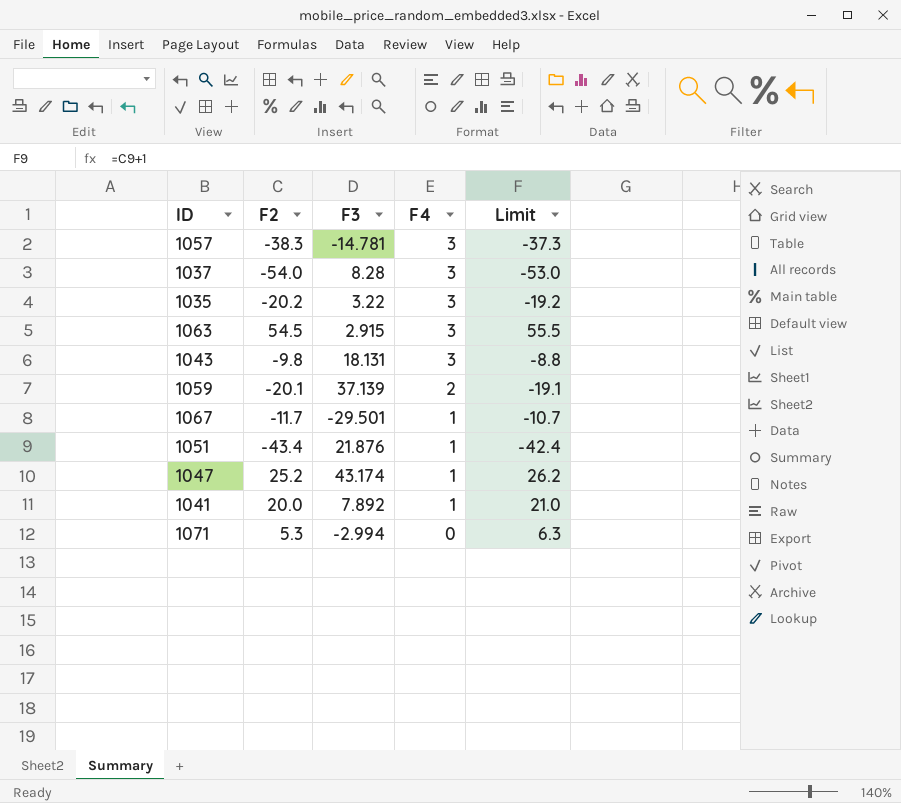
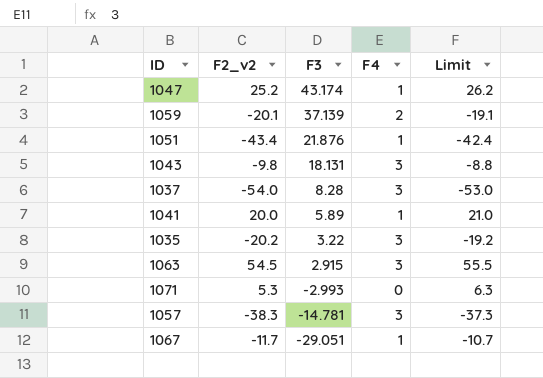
row order: F4 descending -> F3 descending
column name: F2 -> F2_v2
1041 | F3: 7.892 -> 5.89
1071 | F3: -2.994 -> -2.993
1067 | F3: -29.501 -> -29.051

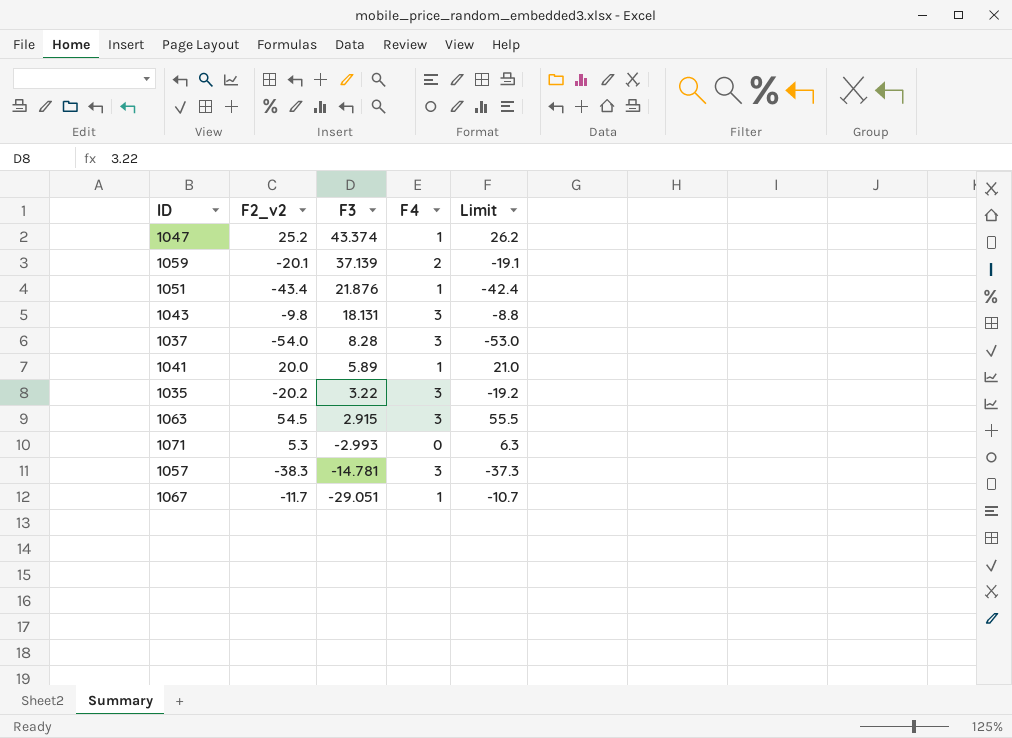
1047 | F3: 43.174 -> 43.374

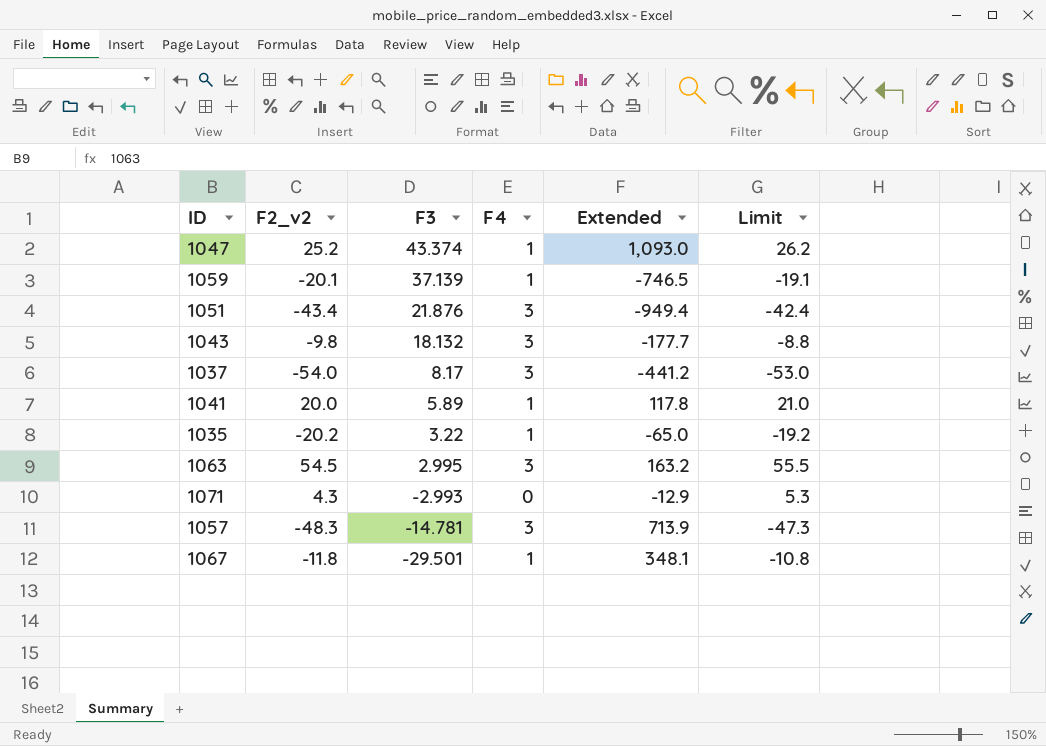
column Extended | formula: none -> [F2_v2] * [F3]
1059 | F4: 2 -> 1
1051 | F4: 1 -> 3
1043 | F3: 18.131 -> 18.132
1037 | F3: 8.28 -> 8.17
1035 | F4: 3 -> 1
1063 | F3: 2.915 -> 2.995
1071 | F2_v2: 5.3 -> 4.3
1071 | Limit: 6.3 -> 5.3
1057 | F2_v2: -38.3 -> -48.3
1057 | Limit: -37.3 -> -47.3
1067 | F2_v2: -11.7 -> -11.8
1067 | F3: -29.051 -> -29.501
1067 | Limit: -10.7 -> -10.8

